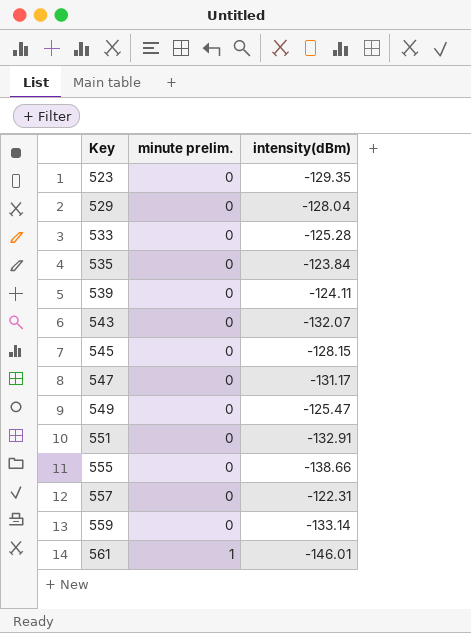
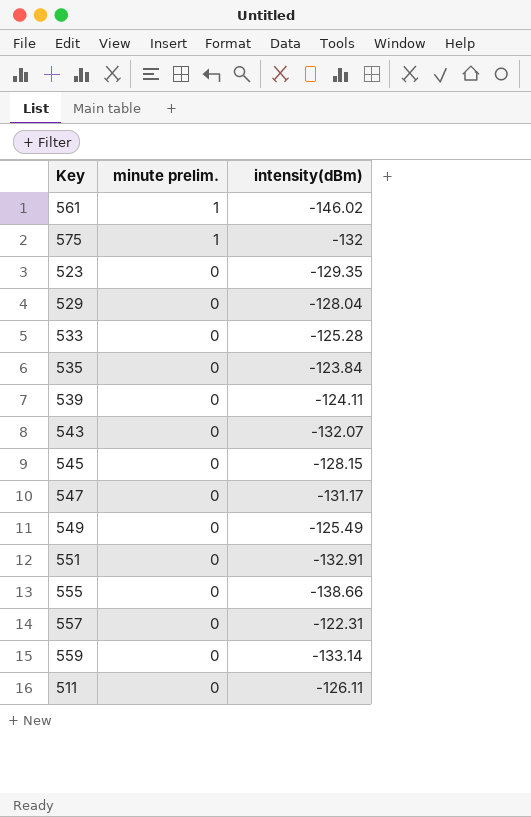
row order: Key ascending -> minute prelim. descending
561 | intensity(dBm): -146.01 -> -146.02
row 575: none -> 1 | -132
549 | intensity(dBm): -125.47 -> -125.49
row 511: none -> 0 | -126.11

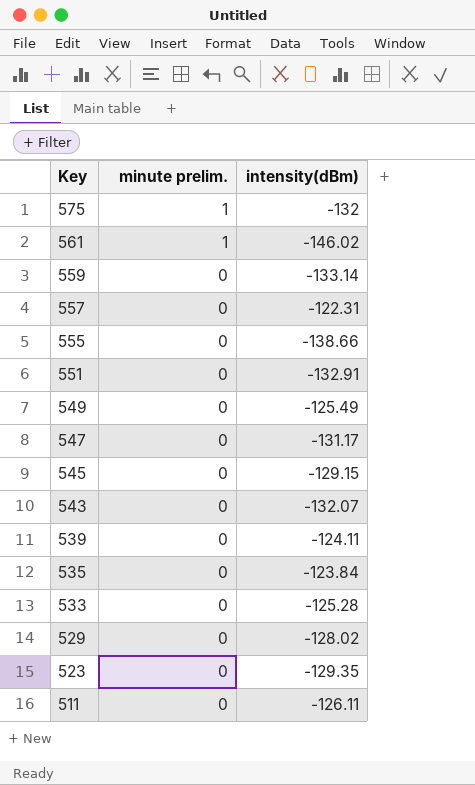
row order: minute prelim. descending -> Key descending
545 | intensity(dBm): -128.15 -> -129.15
529 | intensity(dBm): -128.04 -> -128.02

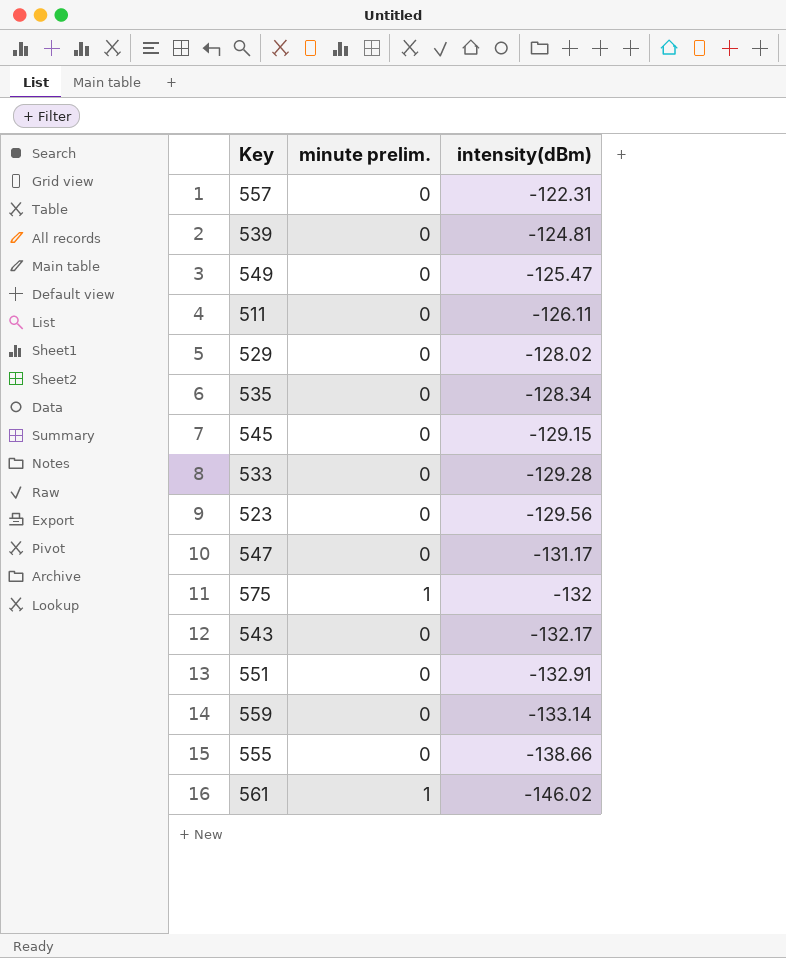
row order: Key descending -> intensity(dBm) descending
539 | intensity(dBm): -124.11 -> -124.81
549 | intensity(dBm): -125.49 -> -125.47
535 | intensity(dBm): -123.84 -> -128.34
533 | intensity(dBm): -125.28 -> -129.28
523 | intensity(dBm): -129.35 -> -129.56
543 | intensity(dBm): -132.07 -> -132.17

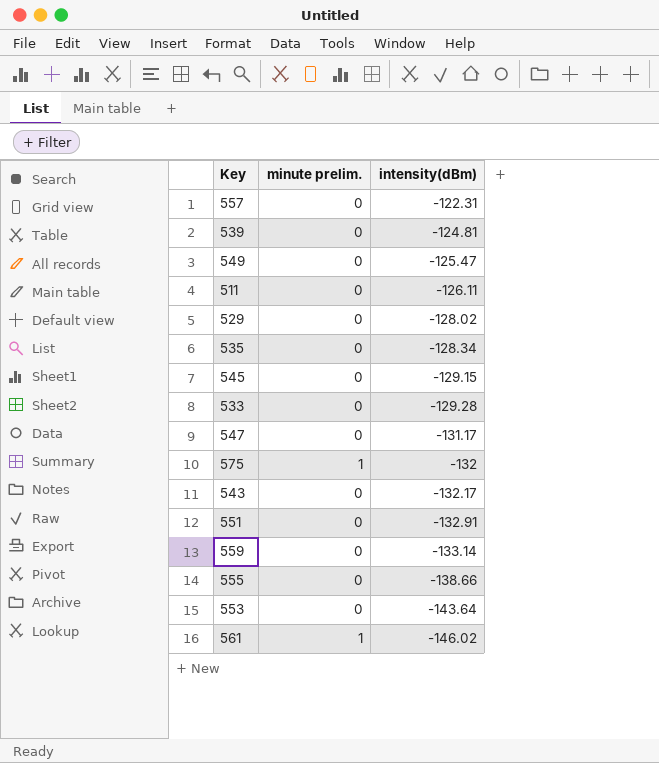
row 523: 0 | -129.56 -> none
row 553: none -> 0 | -143.64

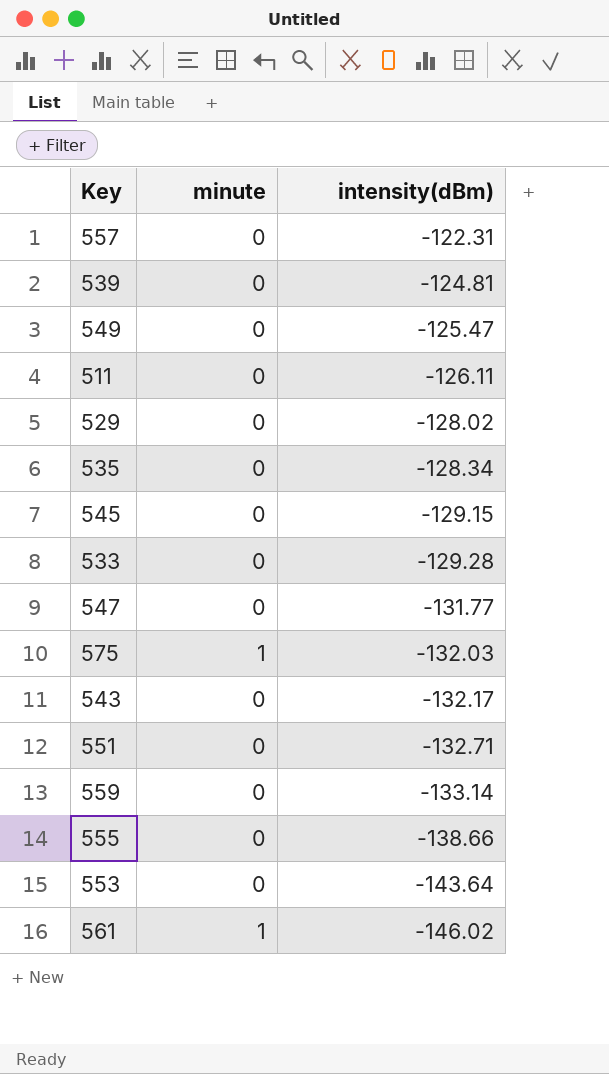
column name: minute prelim. -> minute
547 | intensity(dBm): -131.17 -> -131.77
575 | intensity(dBm): -132 -> -132.03
551 | intensity(dBm): -132.91 -> -132.71

